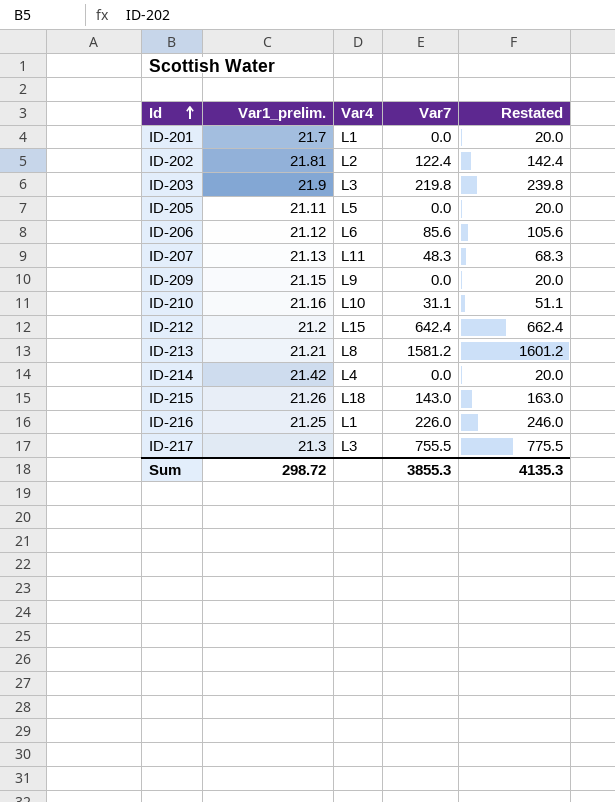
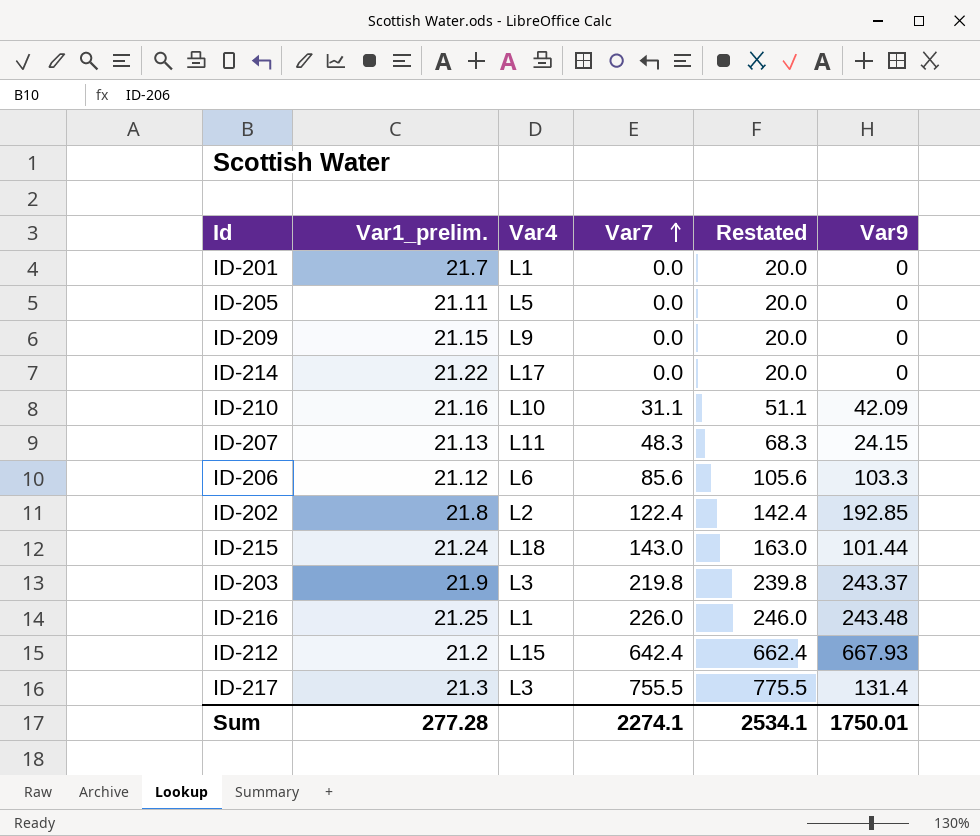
row order: Id ascending -> Var7 ascending
column Var9 | position: none -> 6
row ID-213: 21.21 | L8 | 1581.2 | 1601.2 -> none
ID-214 | Var1_prelim.: 21.42 -> 21.22
ID-214 | Var4: L4 -> L17
ID-202 | Var1_prelim.: 21.81 -> 21.8
ID-215 | Var1_prelim.: 21.26 -> 21.24
Sum | Var1_prelim.: 298.72 -> 277.28
Sum | Var7: 3855.3 -> 2274.1
Sum | Restated: 4135.3 -> 2534.1

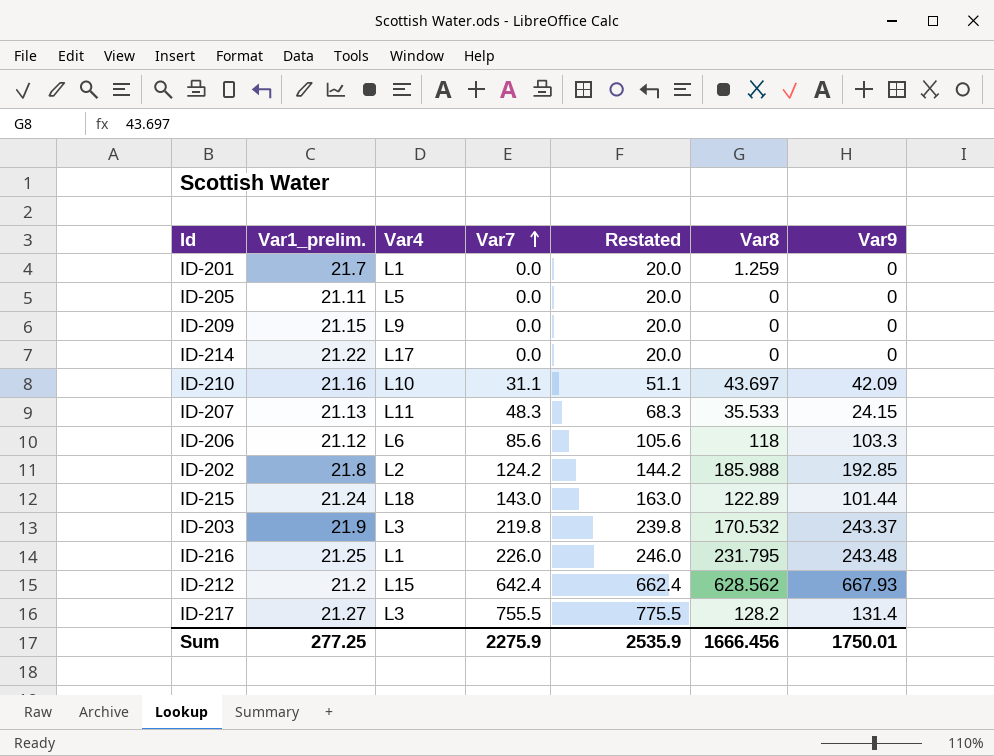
column Var8 | position: none -> 6
ID-202 | Var7: 122.4 -> 124.2
ID-202 | Restated: 142.4 -> 144.2
ID-217 | Var1_prelim.: 21.3 -> 21.27
Sum | Var1_prelim.: 277.28 -> 277.25
Sum | Var7: 2274.1 -> 2275.9
Sum | Restated: 2534.1 -> 2535.9

